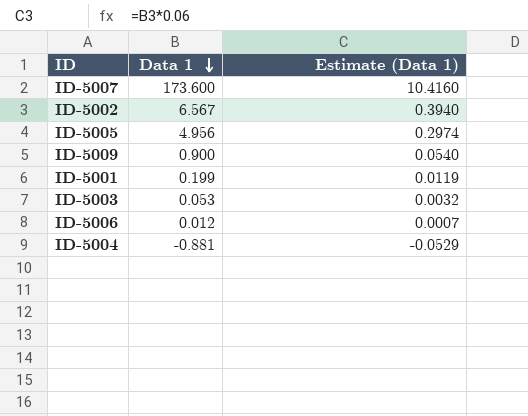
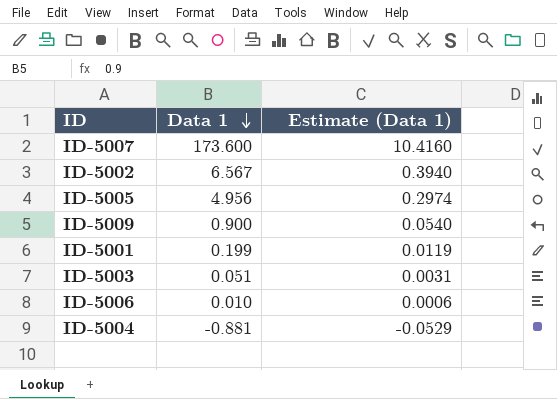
ID-5003 | Data 1: 0.053 -> 0.051
ID-5003 | Estimate (Data 1): 0.0032 -> 0.0031
ID-5006 | Data 1: 0.012 -> 0.010
ID-5006 | Estimate (Data 1): 0.0007 -> 0.0006

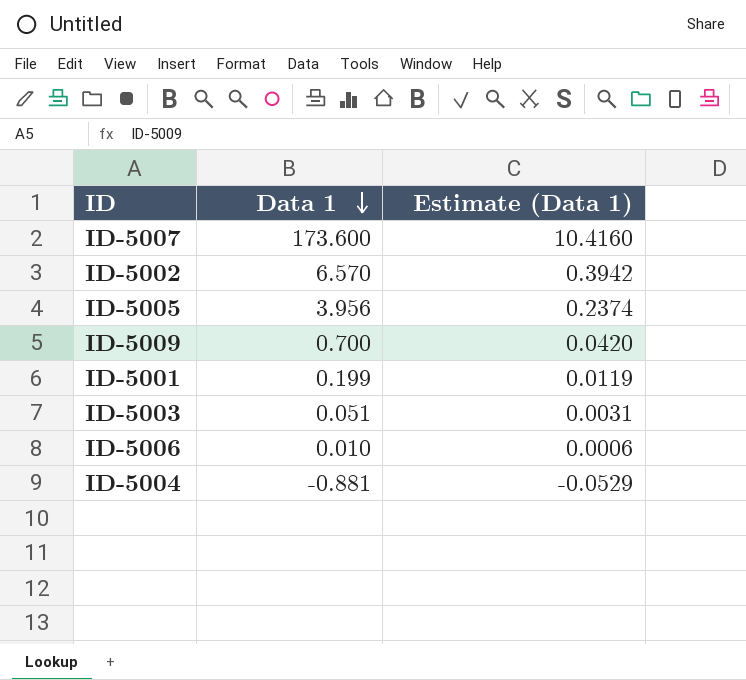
ID-5002 | Data 1: 6.567 -> 6.570
ID-5002 | Estimate (Data 1): 0.3940 -> 0.3942
ID-5005 | Data 1: 4.956 -> 3.956
ID-5005 | Estimate (Data 1): 0.2974 -> 0.2374
ID-5009 | Data 1: 0.900 -> 0.700
ID-5009 | Estimate (Data 1): 0.0540 -> 0.0420

